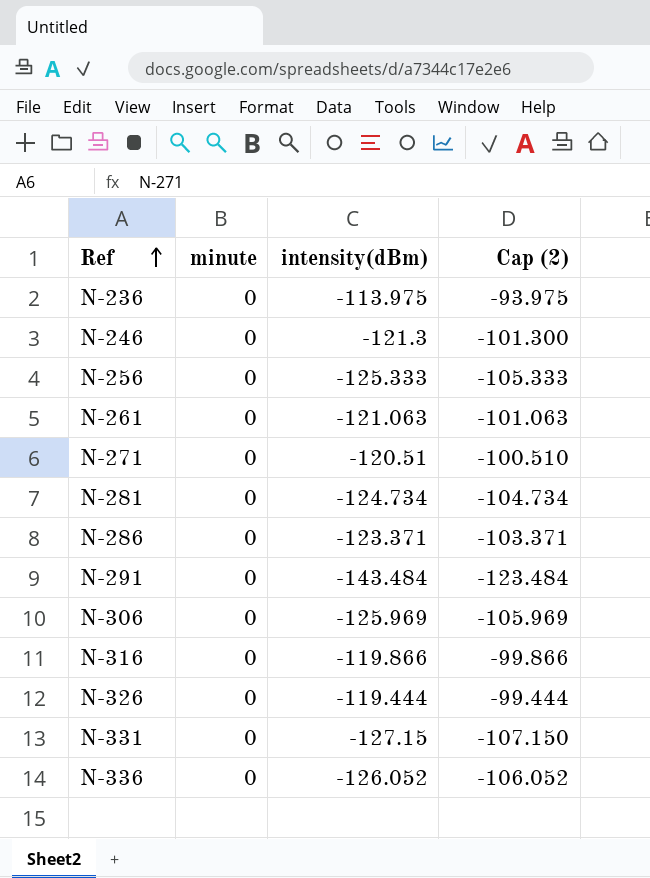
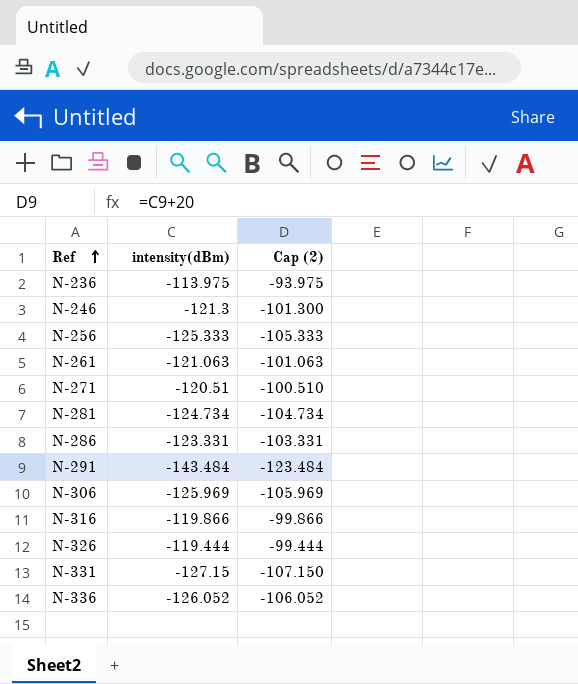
column minute | position: 2 -> none
N-286 | intensity(dBm): -123.371 -> -123.331
N-286 | Cap (2): -103.371 -> -103.331

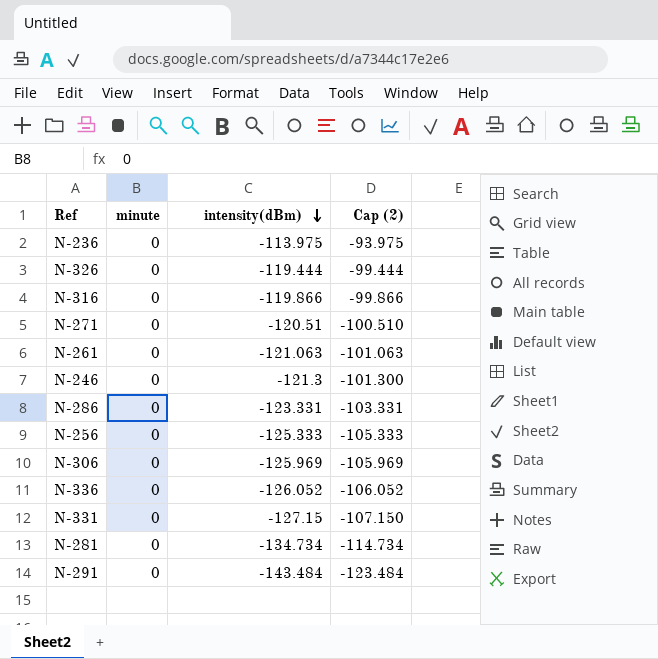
row order: Ref ascending -> intensity(dBm) descending
column minute | position: none -> 2
N-281 | intensity(dBm): -124.734 -> -134.734
N-281 | Cap (2): -104.734 -> -114.734

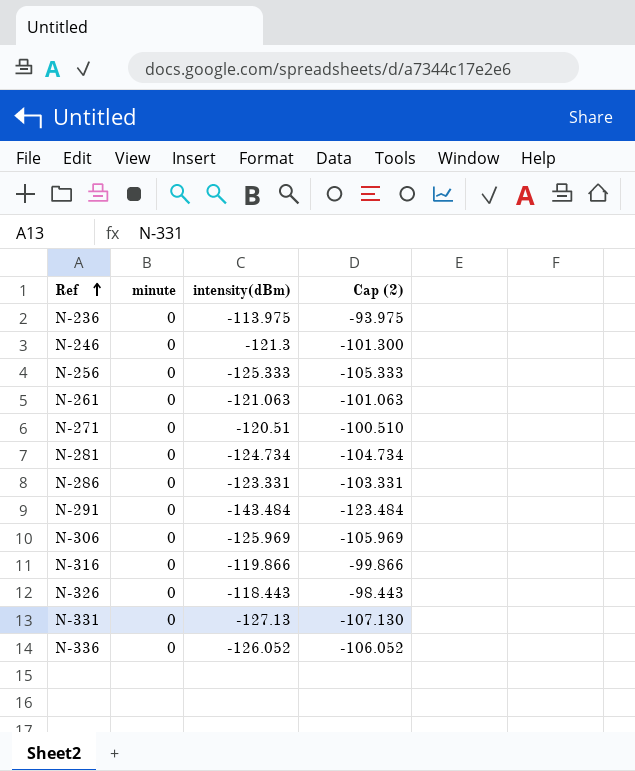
row order: intensity(dBm) descending -> Ref ascending
N-281 | intensity(dBm): -134.734 -> -124.734
N-281 | Cap (2): -114.734 -> -104.734
N-326 | intensity(dBm): -119.444 -> -118.443
N-326 | Cap (2): -99.444 -> -98.443
N-331 | intensity(dBm): -127.15 -> -127.13
N-331 | Cap (2): -107.150 -> -107.130

